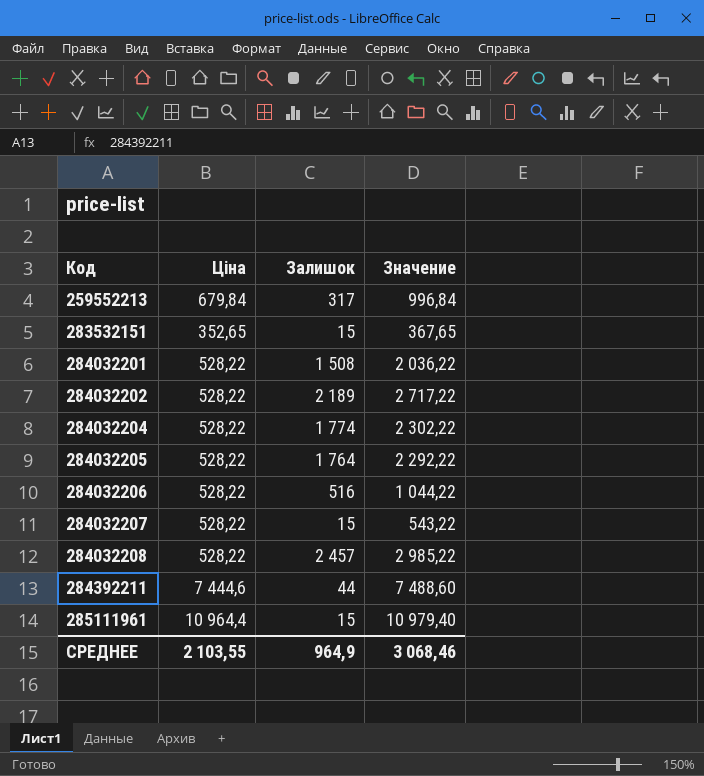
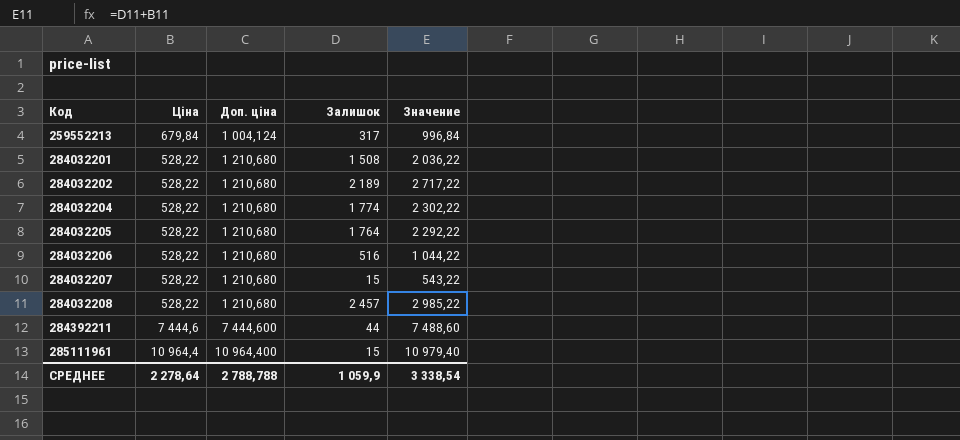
column Доп. ціна | position: none -> 3
row 283532151: 352,65 | 15 | 367,65 -> none
СРЕДНЕЕ | Ціна: 2 103,55 -> 2 278,64
СРЕДНЕЕ | Залишок: 964,9 -> 1 059,9
СРЕДНЕЕ | Значение: 3 068,46 -> 3 338,54

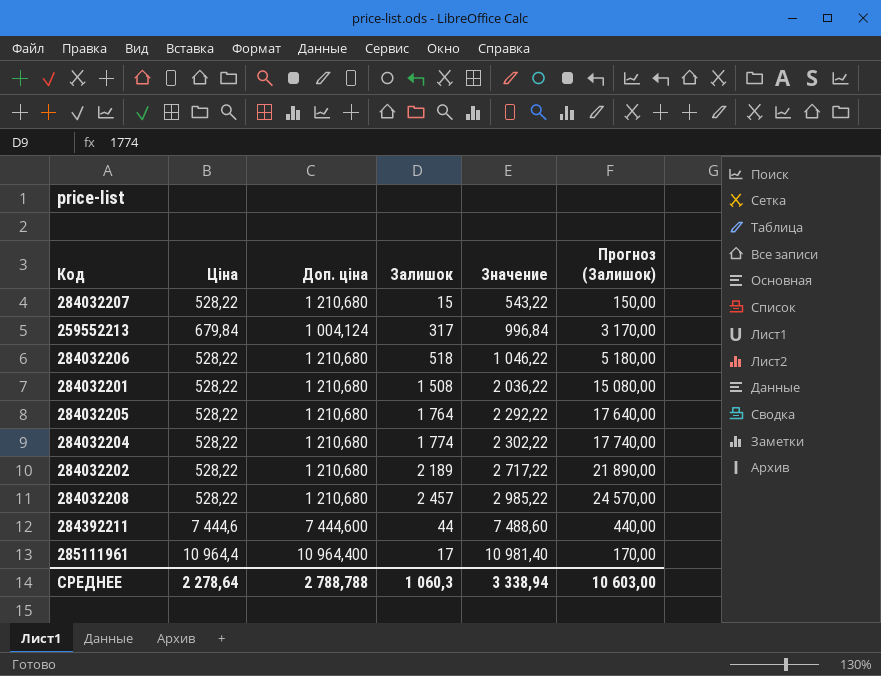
row order: Код ascending -> Значение ascending
column Прогноз (Залишок) | formula: none -> [Залишок] * 10
284032206 | Залишок: 516 -> 518
284032206 | Значение: 1 044,22 -> 1 046,22
285111961 | Залишок: 15 -> 17
285111961 | Значение: 10 979,40 -> 10 981,40
СРЕДНЕЕ | Залишок: 1 059,9 -> 1 060,3
СРЕДНЕЕ | Значение: 3 338,54 -> 3 338,94

